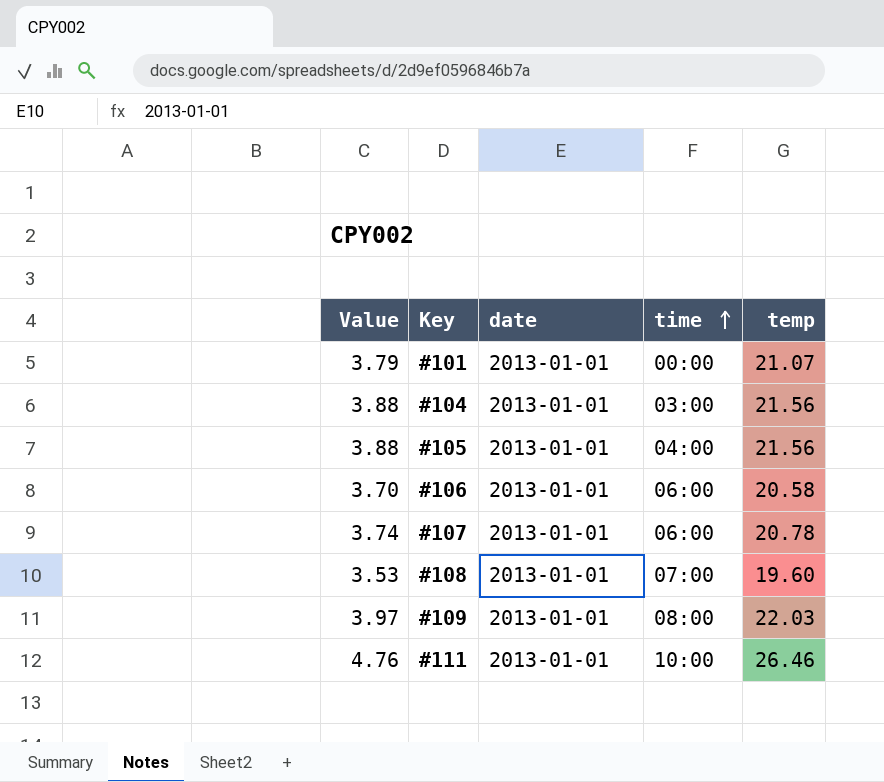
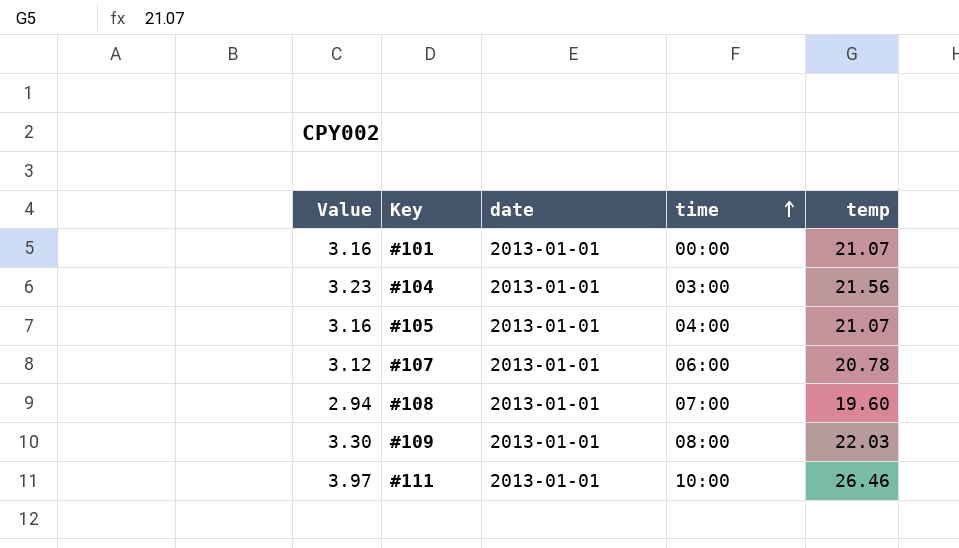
column Value | formula: [temp] * 0.18 -> [temp] * 0.15
row #106: 3.70 | 2013-01-01 | 06:00 | 20.58 -> none
#105 | temp: 21.56 -> 21.07

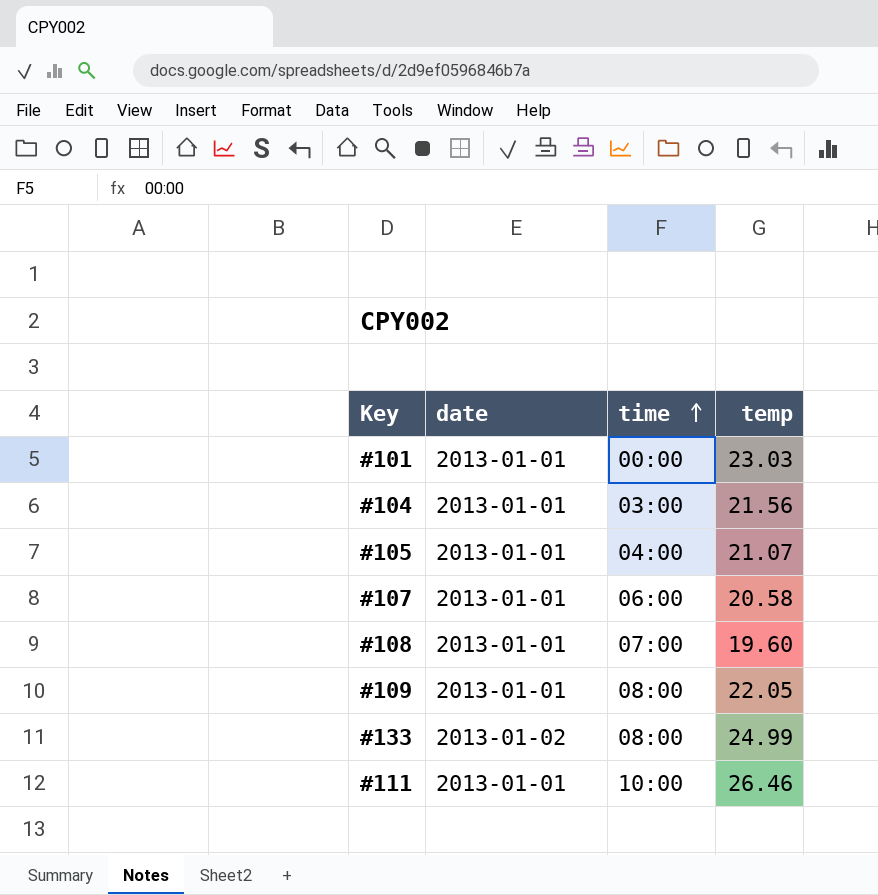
column Value | formula: [temp] * 0.15 -> none
#101 | temp: 21.07 -> 23.03
#107 | temp: 20.78 -> 20.58
#109 | temp: 22.03 -> 22.05
row #133: none -> 2013-01-02 | 08:00 | 24.99

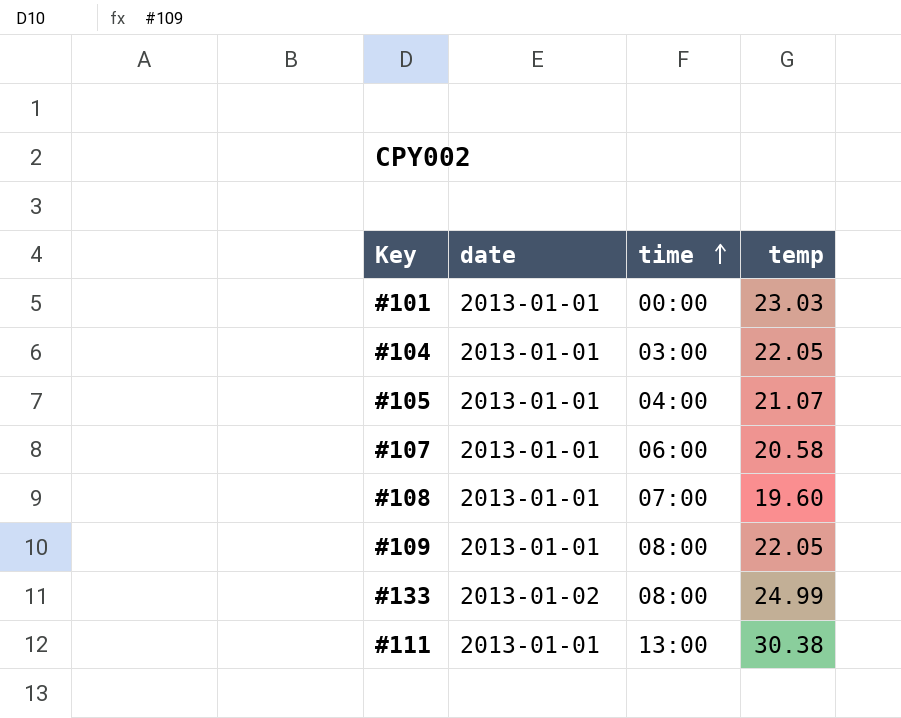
#104 | temp: 21.56 -> 22.05
#111 | time: 10:00 -> 13:00
#111 | temp: 26.46 -> 30.38

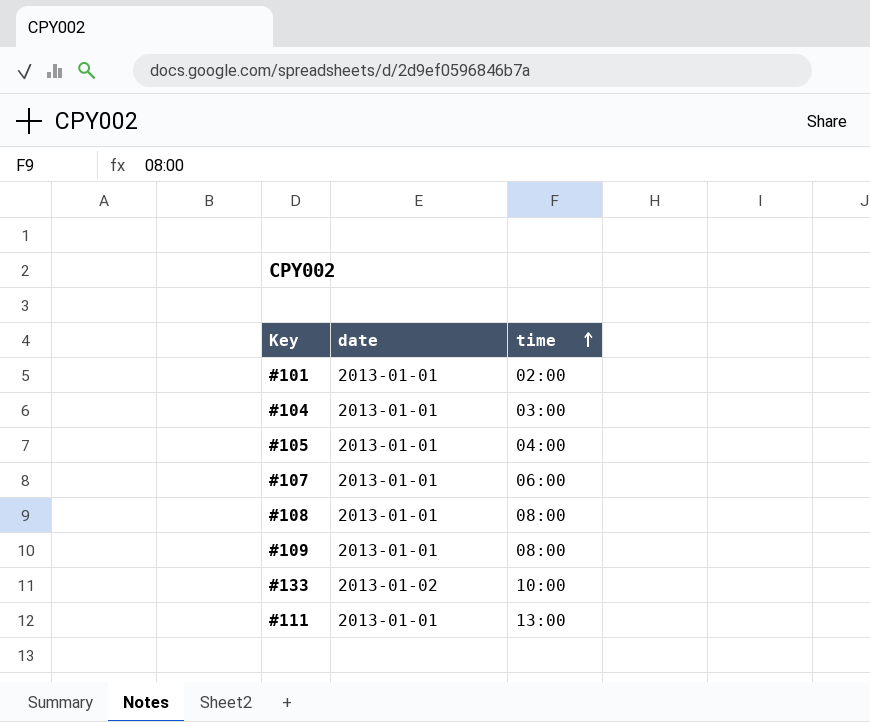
column temp | position: 4 -> none
#101 | time: 00:00 -> 02:00
#108 | time: 07:00 -> 08:00
#133 | time: 08:00 -> 10:00

